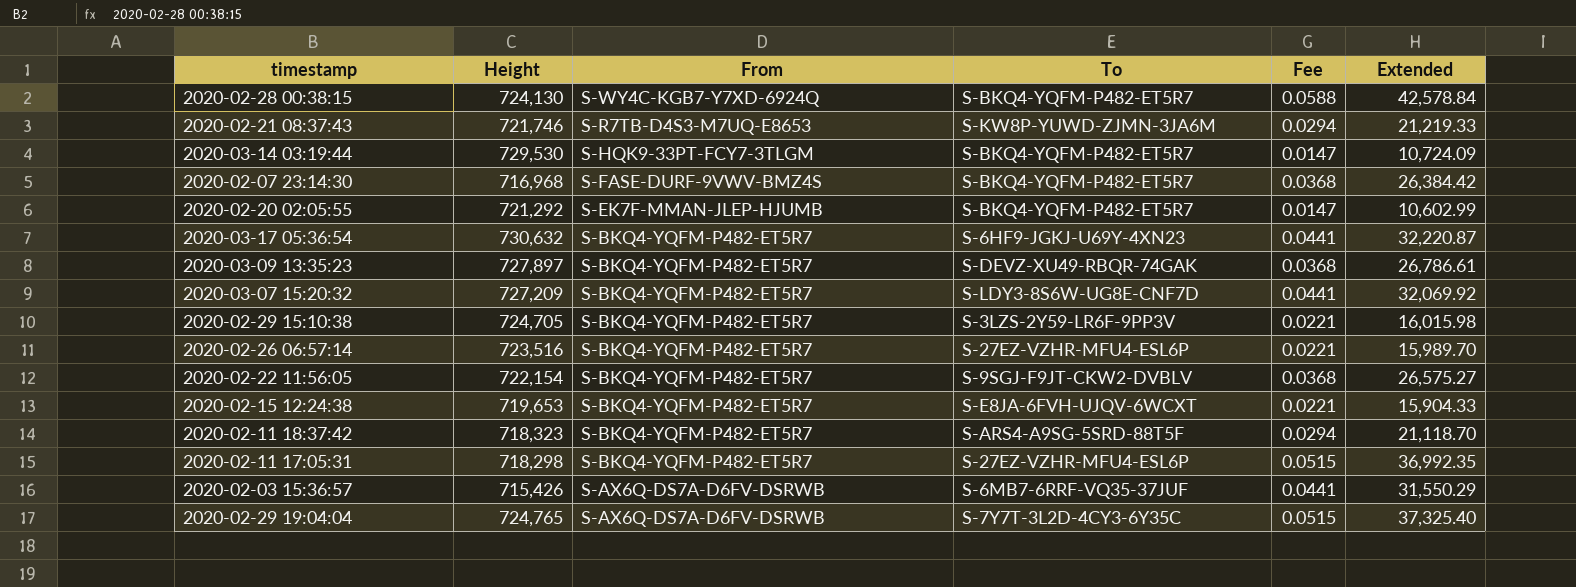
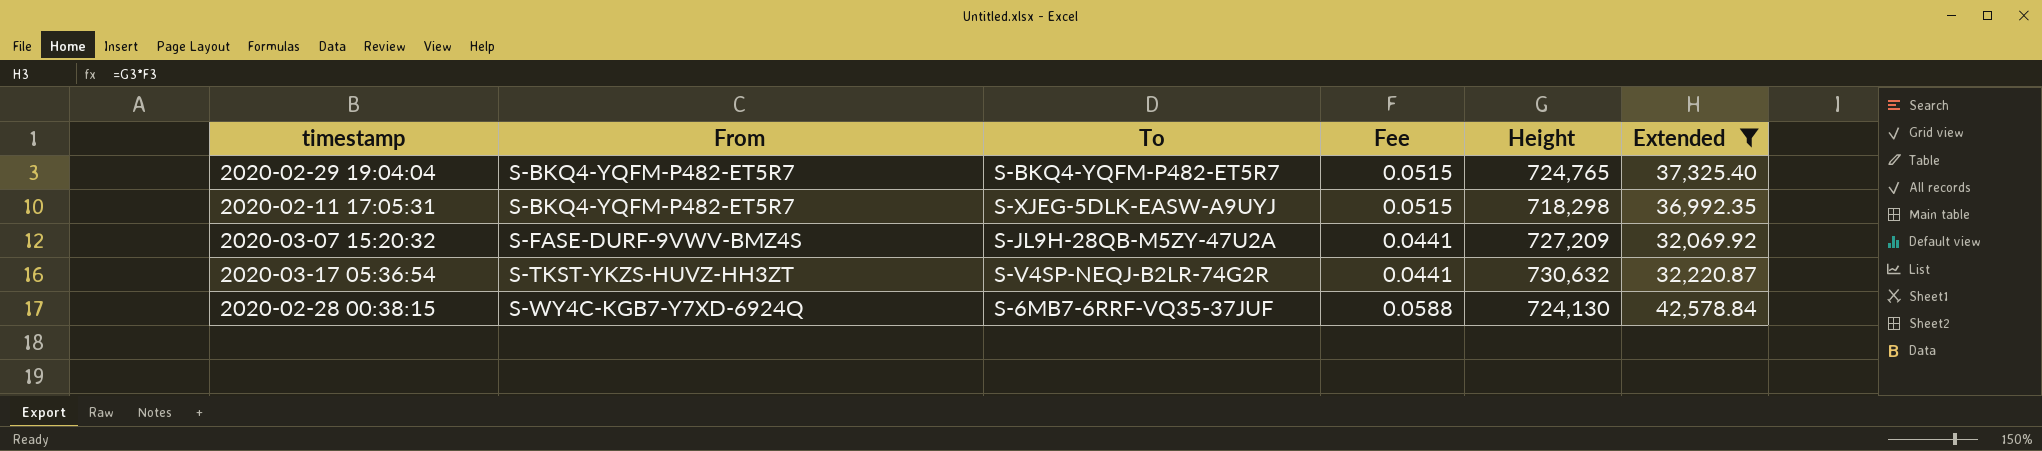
filter: none -> Extended >= 32,069.92
row order: From descending -> From ascending
column Height | position: 2 -> 5
2020-02-29 19:04:04 | From: S-AX6Q-DS7A-D6FV-DSRWB -> S-BKQ4-YQFM-P482-ET5R7
2020-02-29 19:04:04 | To: S-7Y7T-3L2D-4CY3-6Y35C -> S-BKQ4-YQFM-P482-ET5R7
2020-02-11 17:05:31 | To: S-27EZ-VZHR-MFU4-ESL6P -> S-XJEG-5DLK-EASW-A9UYJ
2020-03-07 15:20:32 | From: S-BKQ4-YQFM-P482-ET5R7 -> S-FASE-DURF-9VWV-BMZ4S
2020-03-07 15:20:32 | To: S-LDY3-8S6W-UG8E-CNF7D -> S-JL9H-28QB-M5ZY-47U2A
2020-03-17 05:36:54 | From: S-BKQ4-YQFM-P482-ET5R7 -> S-TKST-YKZS-HUVZ-HH3ZT
2020-03-17 05:36:54 | To: S-6HF9-JGKJ-U69Y-4XN23 -> S-V4SP-NEQJ-B2LR-74G2R
2020-02-28 00:38:15 | To: S-BKQ4-YQFM-P482-ET5R7 -> S-6MB7-6RRF-VQ35-37JUF

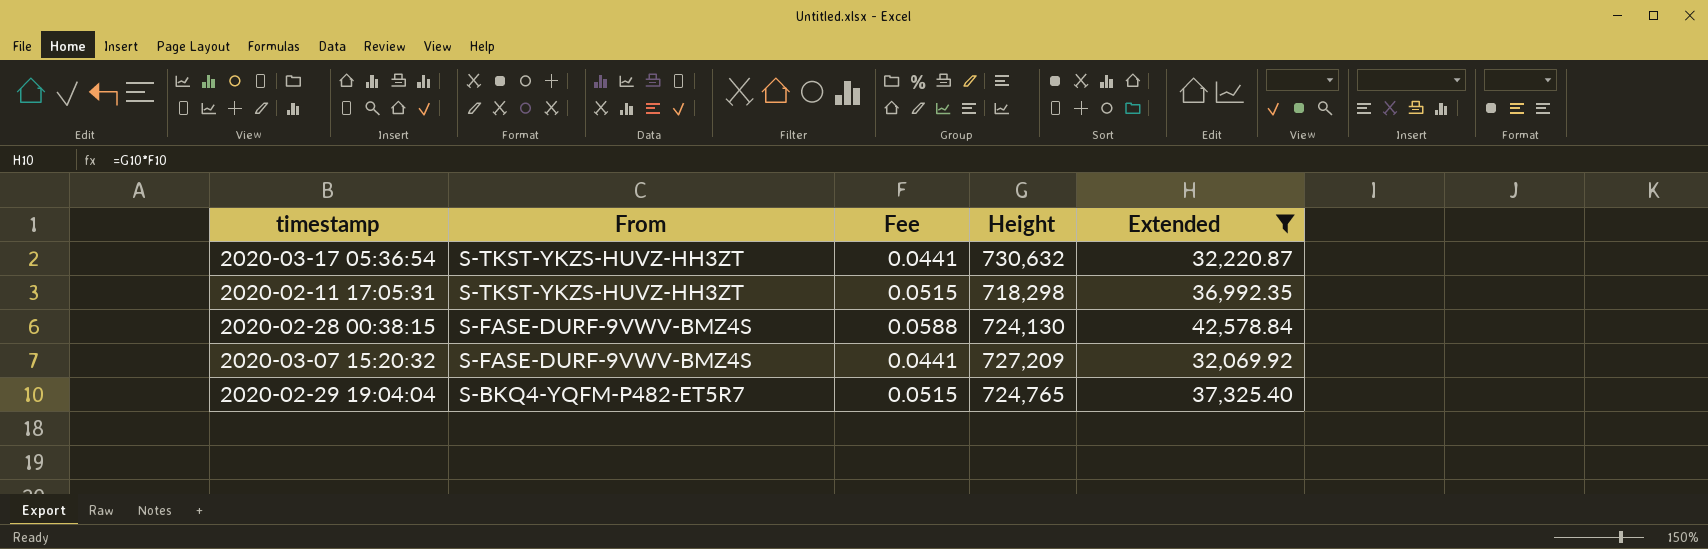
row order: From ascending -> From descending
column To | position: 3 -> none
2020-02-11 17:05:31 | From: S-BKQ4-YQFM-P482-ET5R7 -> S-TKST-YKZS-HUVZ-HH3ZT
2020-02-28 00:38:15 | From: S-WY4C-KGB7-Y7XD-6924Q -> S-FASE-DURF-9VWV-BMZ4S

